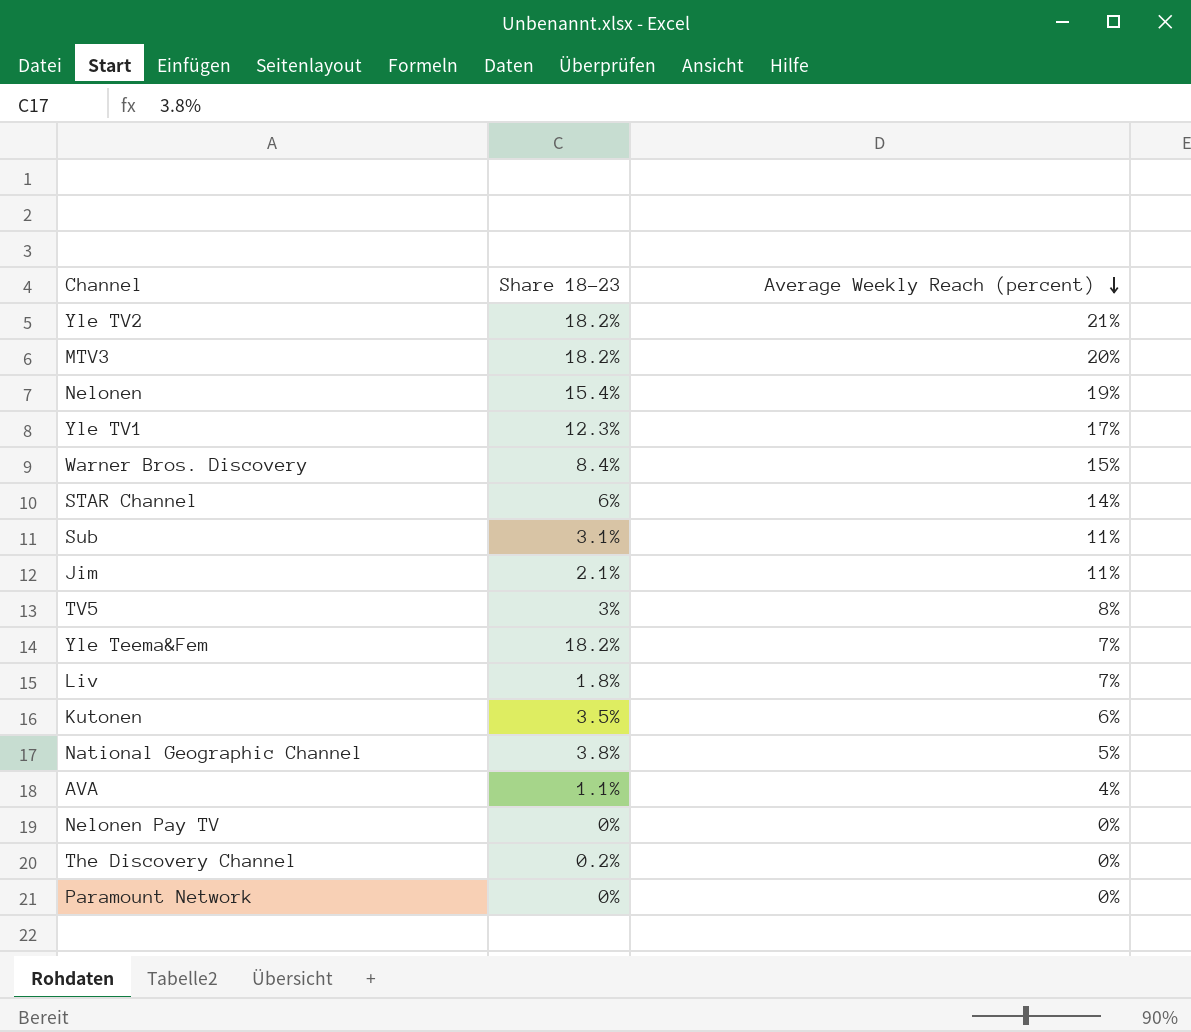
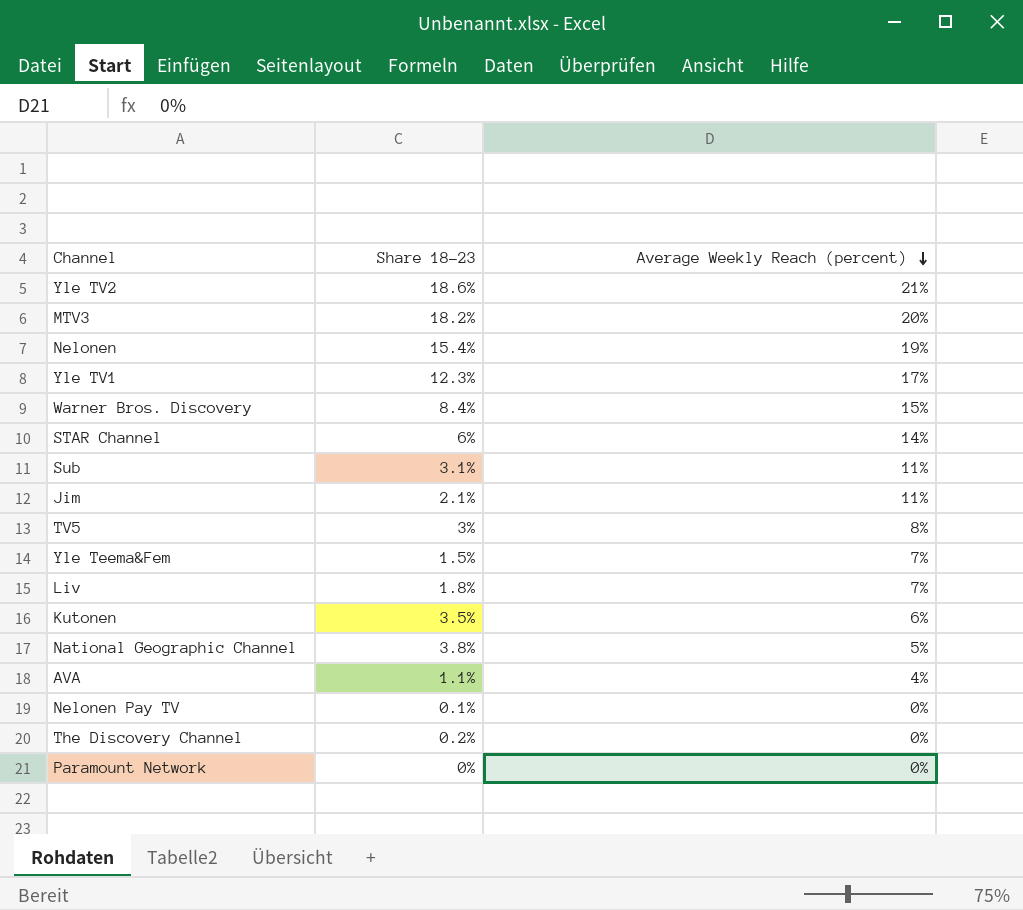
Yle TV2 | Share 18–23: 18.2% -> 18.6%
Yle Teema&Fem | Share 18–23: 18.2% -> 1.5%
Nelonen Pay TV | Share 18–23: 0% -> 0.1%

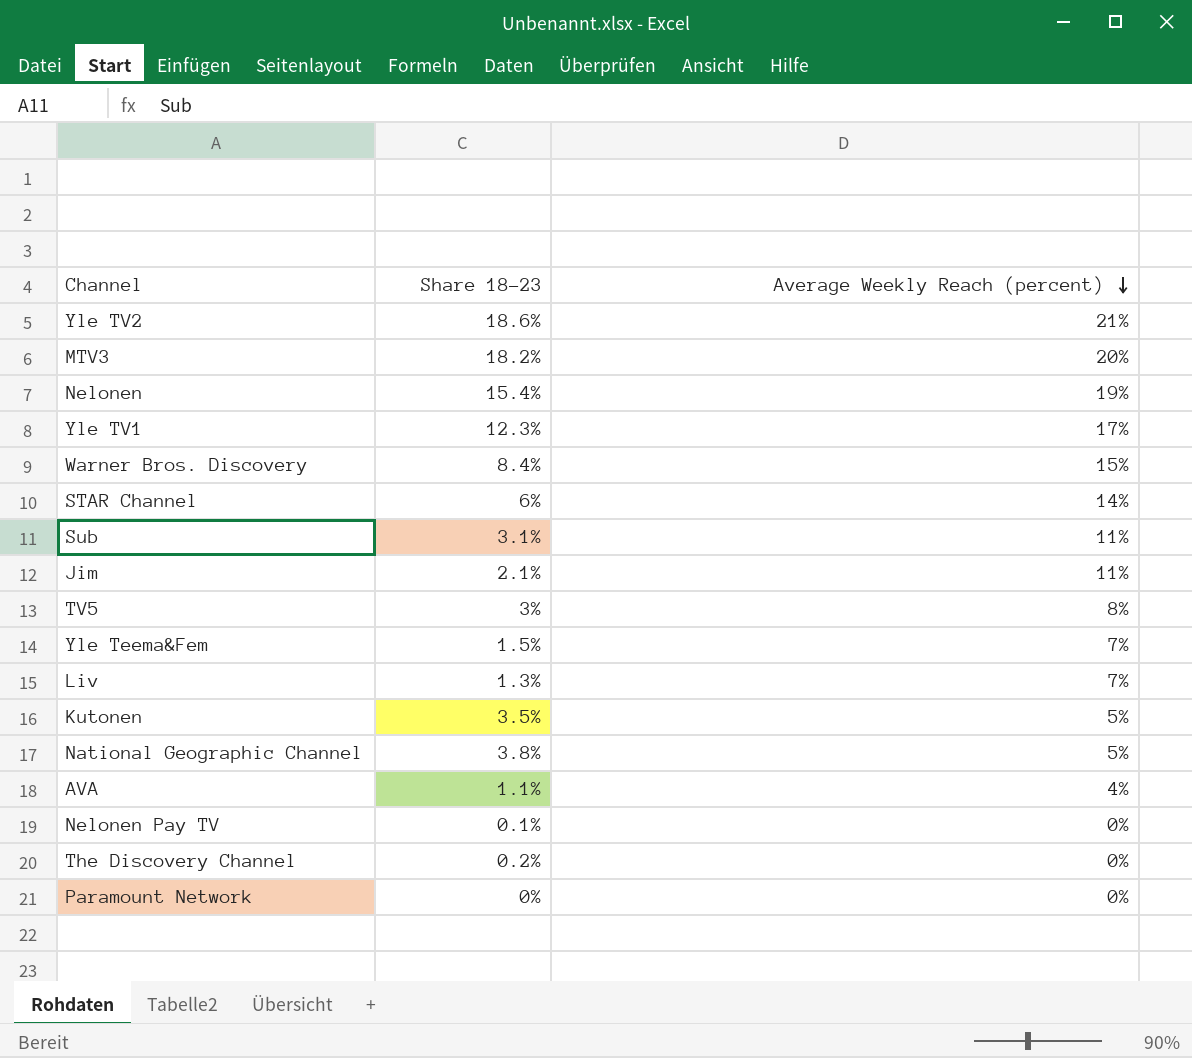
Liv | Share 18–23: 1.8% -> 1.3%
Kutonen | Average Weekly Reach (percent): 6% -> 5%

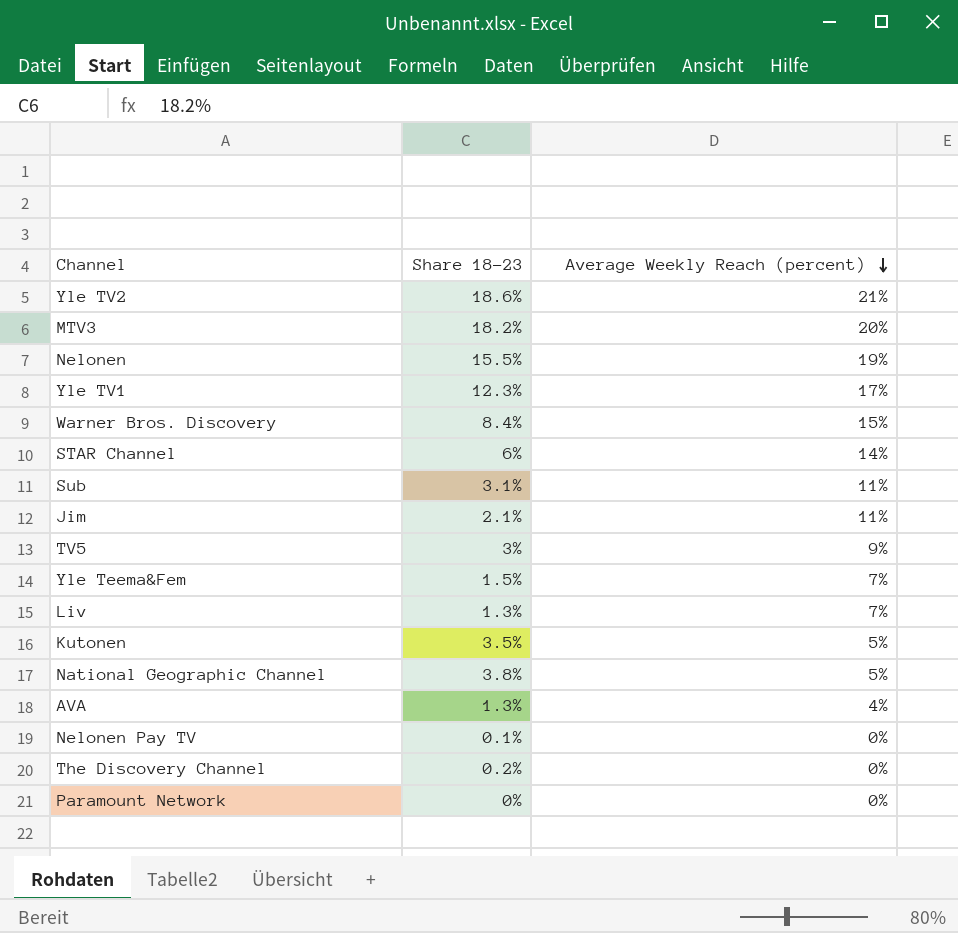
Nelonen | Share 18–23: 15.4% -> 15.5%
TV5 | Average Weekly Reach (percent): 8% -> 9%
AVA | Share 18–23: 1.1% -> 1.3%

